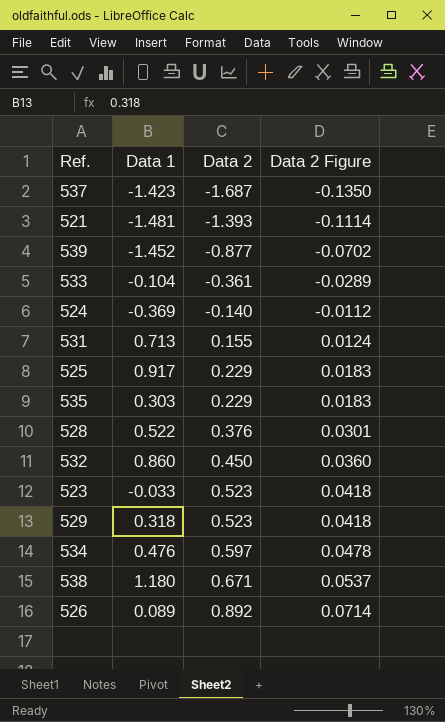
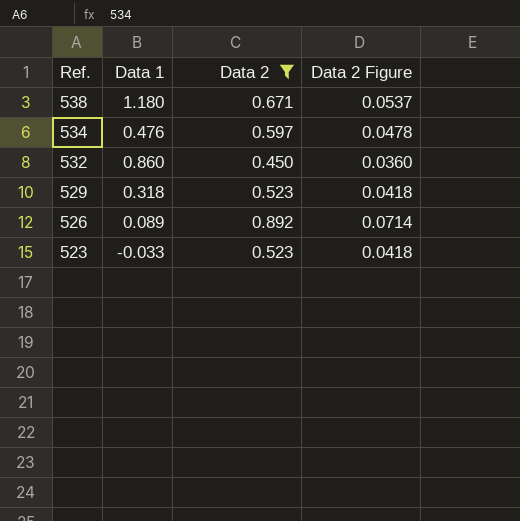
filter: none -> Data 2 >= 0.450
row order: Data 2 ascending -> Ref. descending

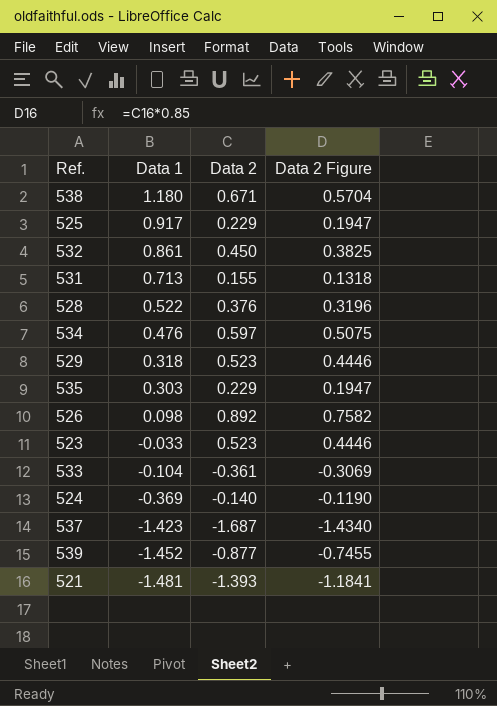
filter: Data 2 >= 0.450 -> none
row order: Ref. descending -> Data 1 descending
column Data 2 Figure | formula: [Data 2] * 0.08 -> [Data 2] * 0.85
532 | Data 1: 0.860 -> 0.861
526 | Data 1: 0.089 -> 0.098

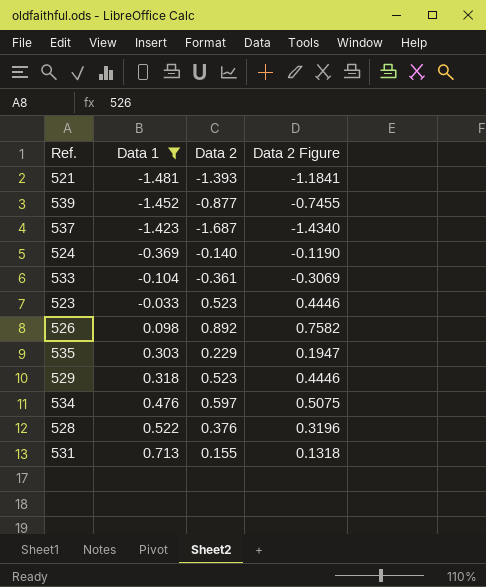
filter: none -> Data 1 <= 0.713
row order: Data 1 descending -> Data 1 ascending

